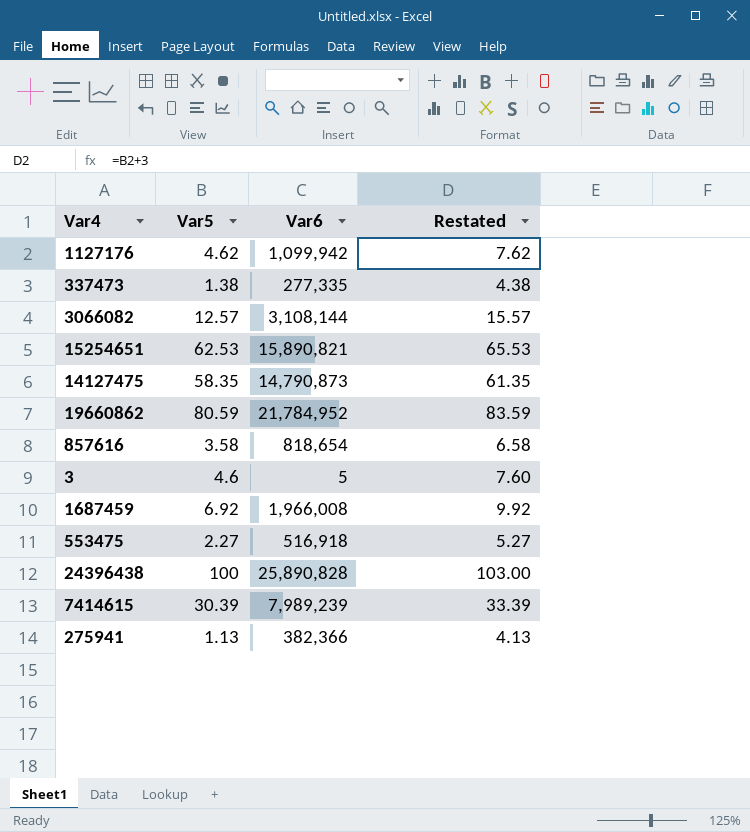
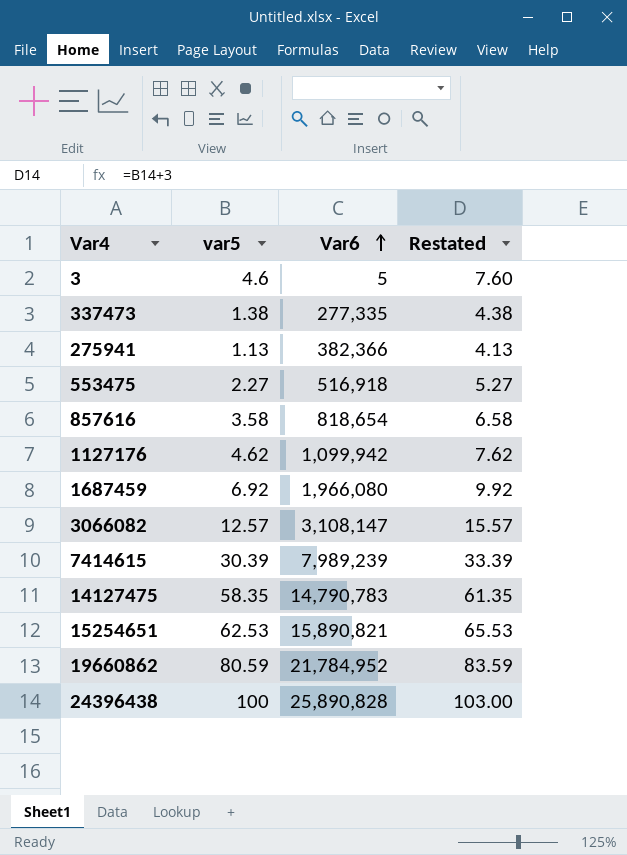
row order: none -> Var6 ascending
column name: Var5 -> var5
1687459 | Var6: 1,966,008 -> 1,966,080
3066082 | Var6: 3,108,144 -> 3,108,147
14127475 | Var6: 14,790,873 -> 14,790,783

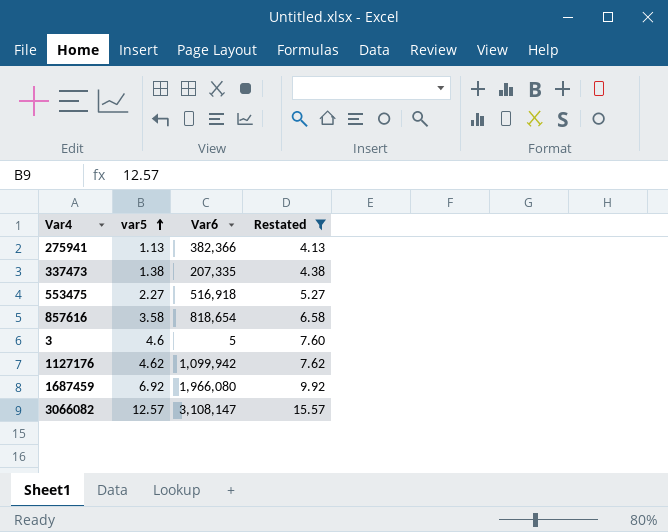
filter: none -> Restated <= 15.57
row order: Var6 ascending -> var5 ascending
337473 | Var6: 277,335 -> 207,335

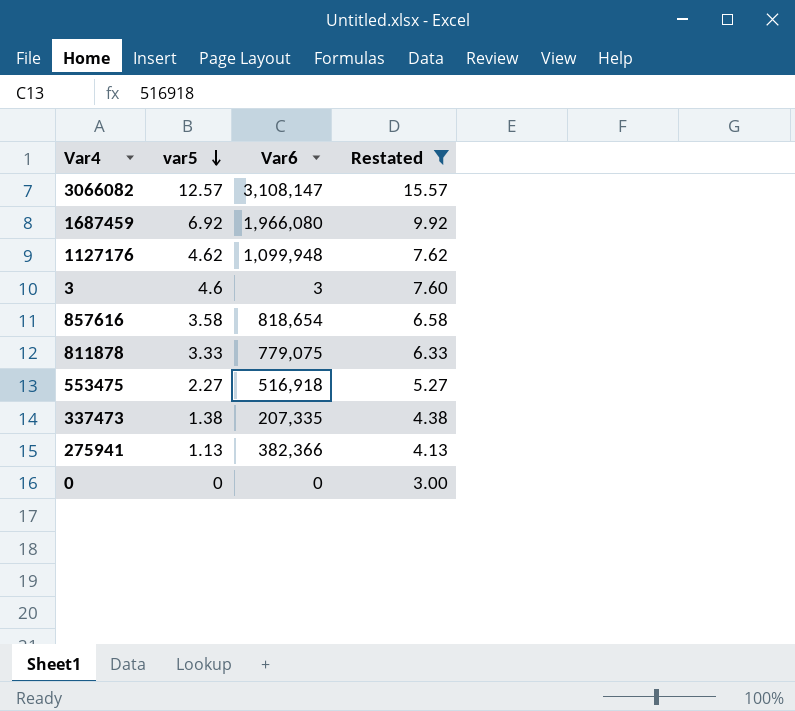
row order: var5 ascending -> var5 descending
1127176 | Var6: 1,099,942 -> 1,099,948
3 | Var6: 5 -> 3
row 811878: none -> 3.33 | 779,075 | 6.33
row 0: none -> 0 | 0 | 3.00

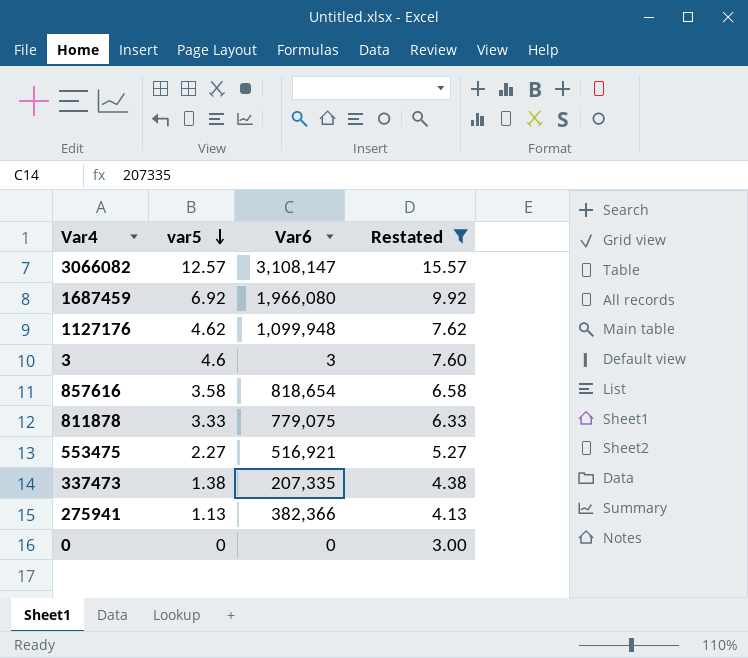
553475 | Var6: 516,918 -> 516,921

